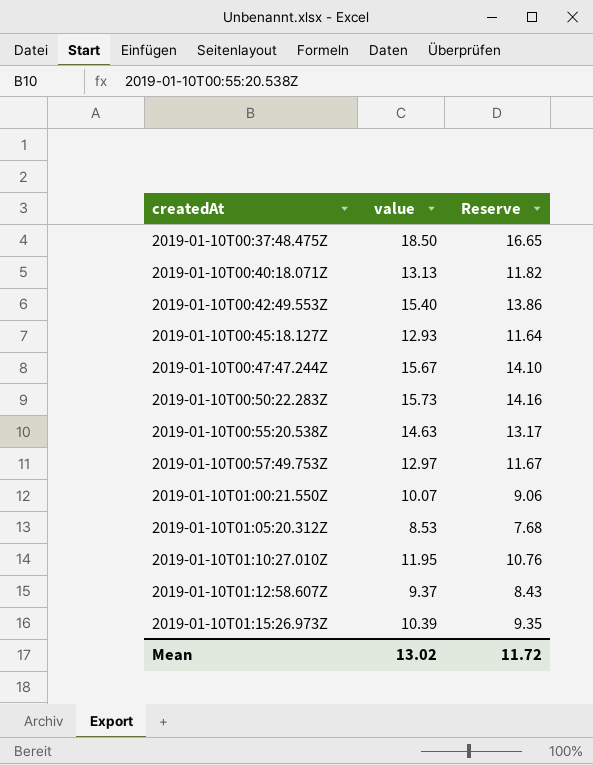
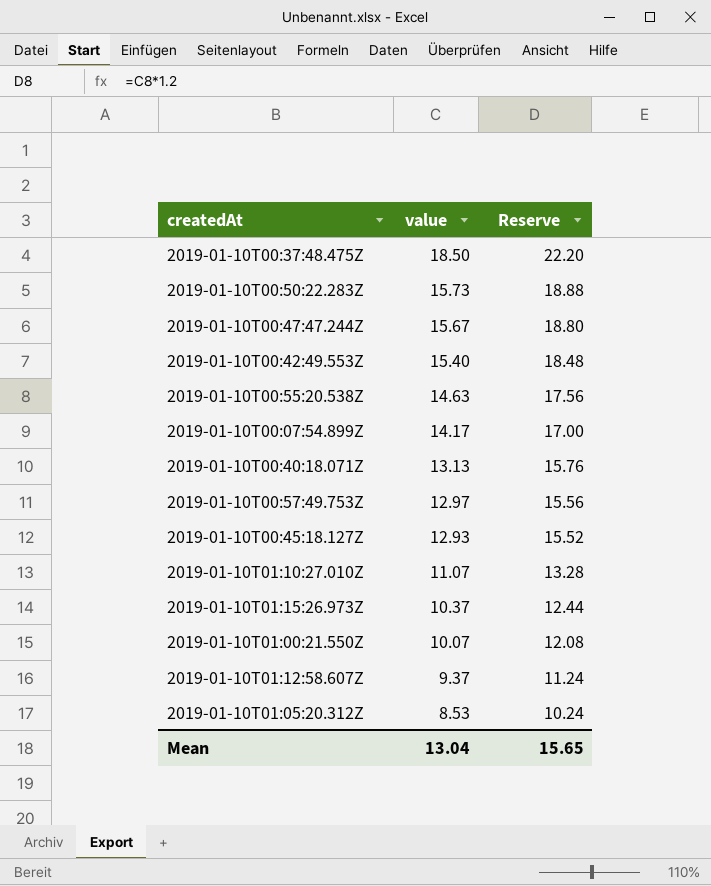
row order: createdAt ascending -> value descending
column Reserve | formula: [value] * 0.9 -> [value] * 1.2
row 2019-01-10T00:07:54.899Z: none -> 14.17 | 17.00
2019-01-10T01:10:27.010Z | value: 11.95 -> 11.07
2019-01-10T01:15:26.973Z | value: 10.39 -> 10.37
Mean | value: 13.02 -> 13.04
Mean | Reserve: 11.72 -> 15.65

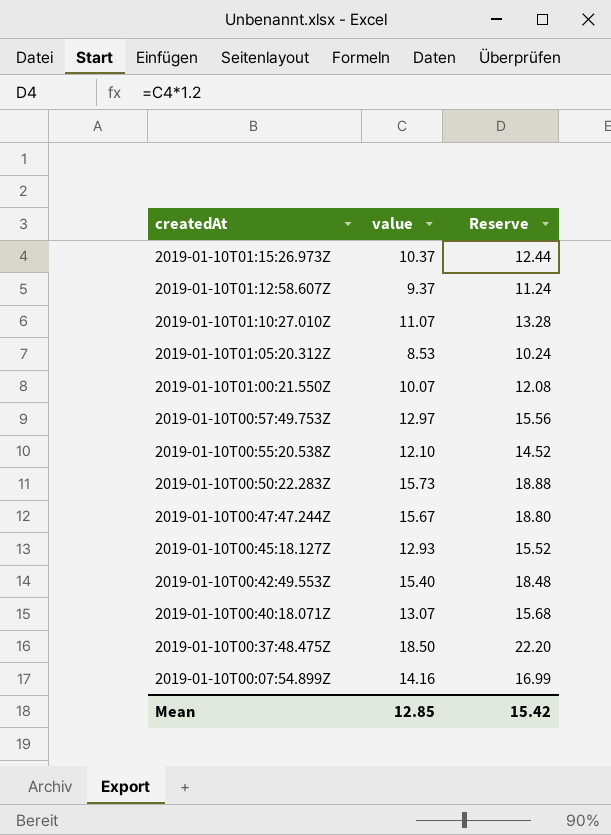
row order: value descending -> createdAt descending
2019-01-10T00:55:20.538Z | value: 14.63 -> 12.10
2019-01-10T00:55:20.538Z | Reserve: 17.56 -> 14.52
2019-01-10T00:40:18.071Z | value: 13.13 -> 13.07
2019-01-10T00:40:18.071Z | Reserve: 15.76 -> 15.68
2019-01-10T00:07:54.899Z | value: 14.17 -> 14.16
2019-01-10T00:07:54.899Z | Reserve: 17.00 -> 16.99
Mean | value: 13.04 -> 12.85
Mean | Reserve: 15.65 -> 15.42

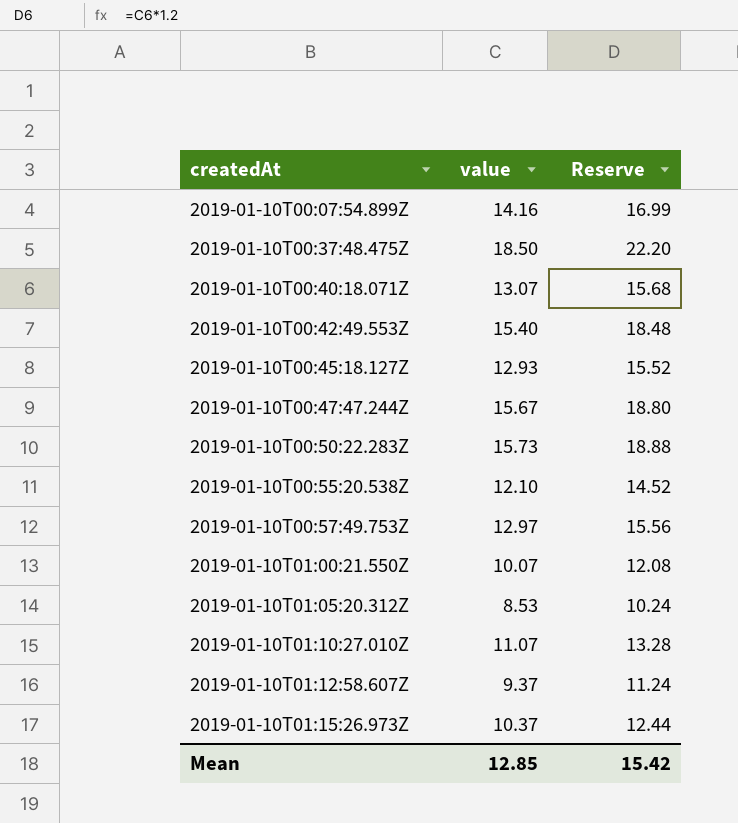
row order: createdAt descending -> createdAt ascending

